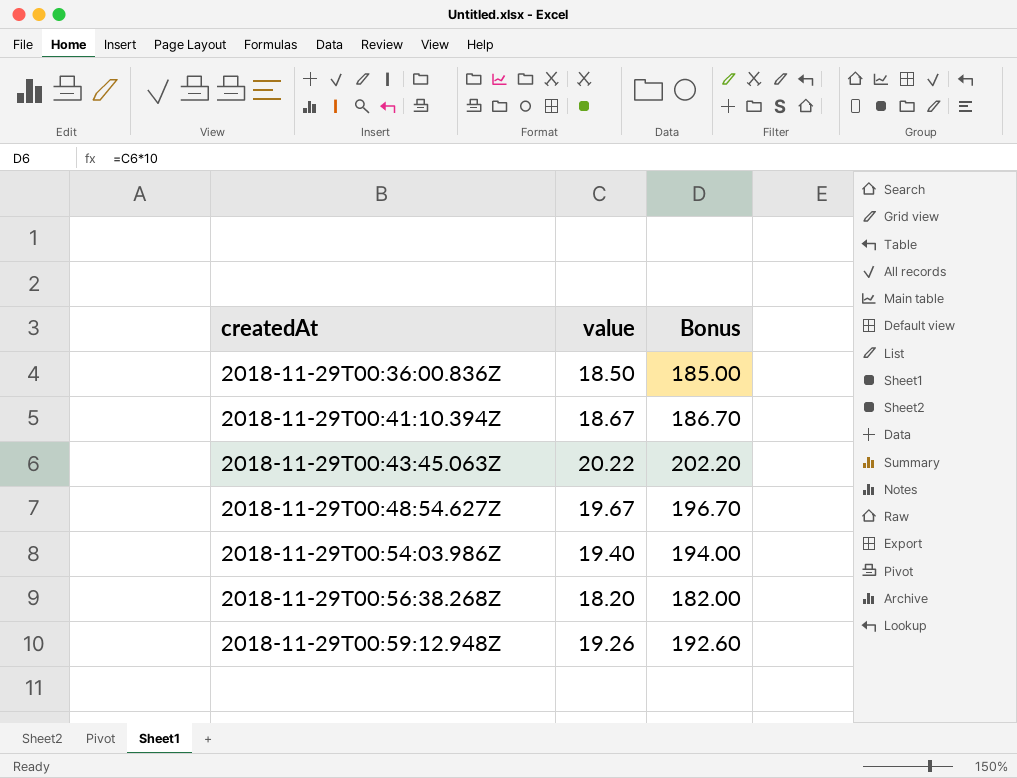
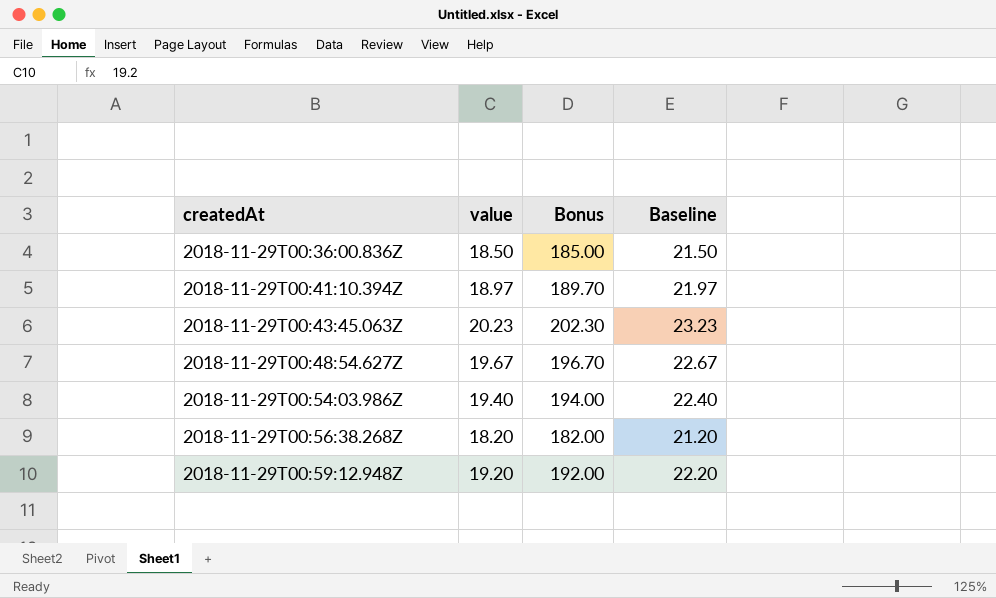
column Baseline | formula: none -> [value] + 3
2018-11-29T00:41:10.394Z | value: 18.67 -> 18.97
2018-11-29T00:41:10.394Z | Bonus: 186.70 -> 189.70
2018-11-29T00:43:45.063Z | value: 20.22 -> 20.23
2018-11-29T00:43:45.063Z | Bonus: 202.20 -> 202.30
2018-11-29T00:59:12.948Z | value: 19.26 -> 19.20
2018-11-29T00:59:12.948Z | Bonus: 192.60 -> 192.00

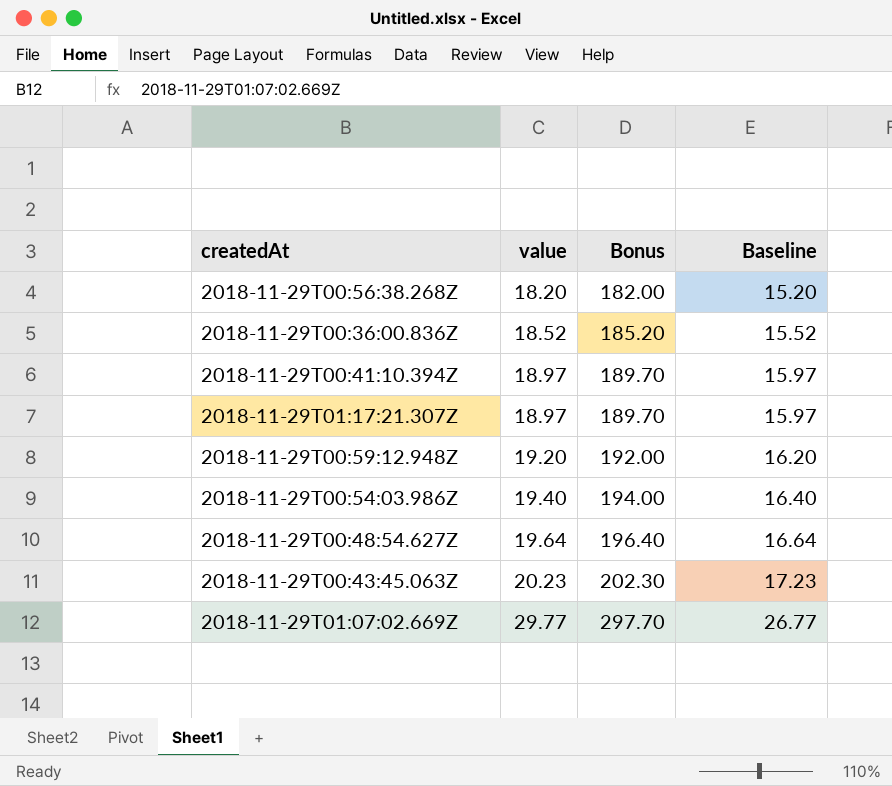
row order: createdAt ascending -> value ascending
column Baseline | formula: [value] + 3 -> [value] - 3
2018-11-29T00:36:00.836Z | value: 18.50 -> 18.52
2018-11-29T00:36:00.836Z | Bonus: 185.00 -> 185.20
row 2018-11-29T01:17:21.307Z: none -> 18.97 | 189.70 | 15.97
2018-11-29T00:48:54.627Z | value: 19.67 -> 19.64
2018-11-29T00:48:54.627Z | Bonus: 196.70 -> 196.40
row 2018-11-29T01:07:02.669Z: none -> 29.77 | 297.70 | 26.77

